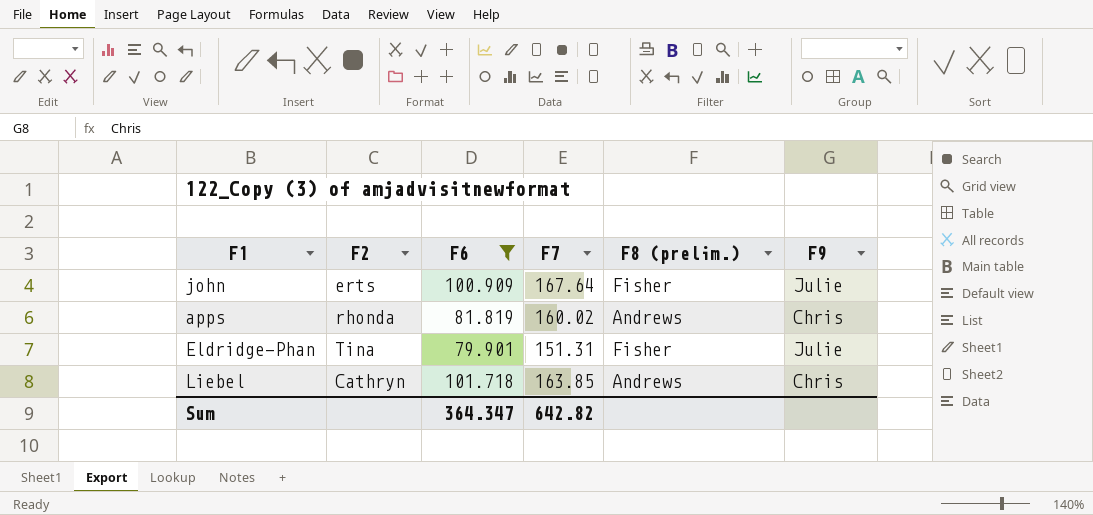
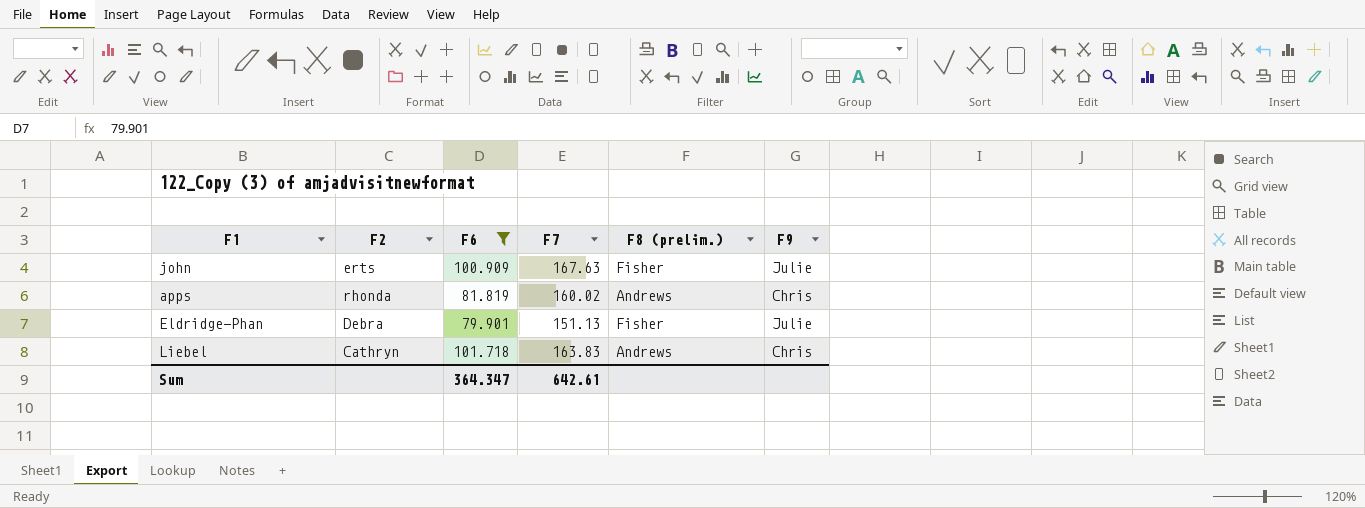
john | F7: 167.64 -> 167.63
Eldridge-Phan | F2: Tina -> Debra
Eldridge-Phan | F7: 151.31 -> 151.13
Liebel | F7: 163.85 -> 163.83
Sum | F7: 642.82 -> 642.61

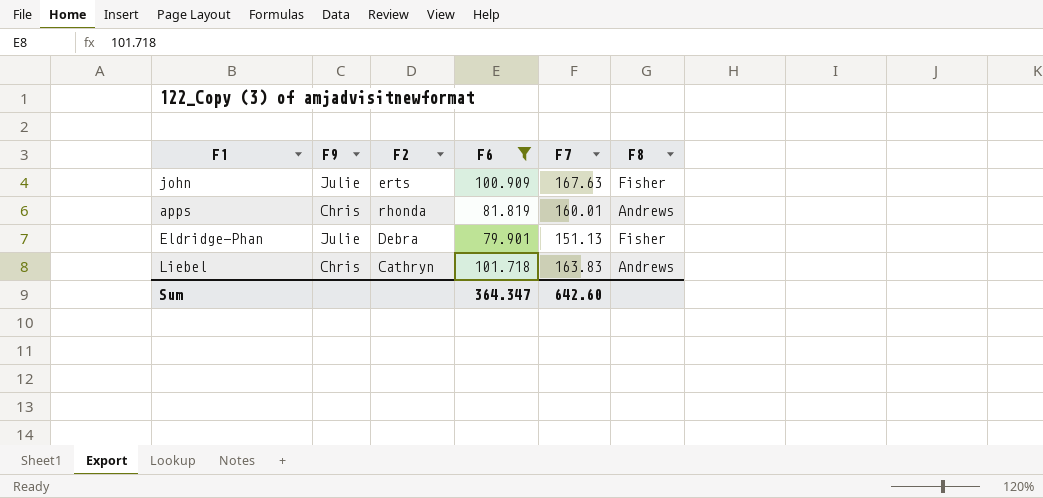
column F9 | position: 6 -> 2
column name: F8 (prelim.) -> F8
apps | F7: 160.02 -> 160.01
Sum | F7: 642.61 -> 642.60

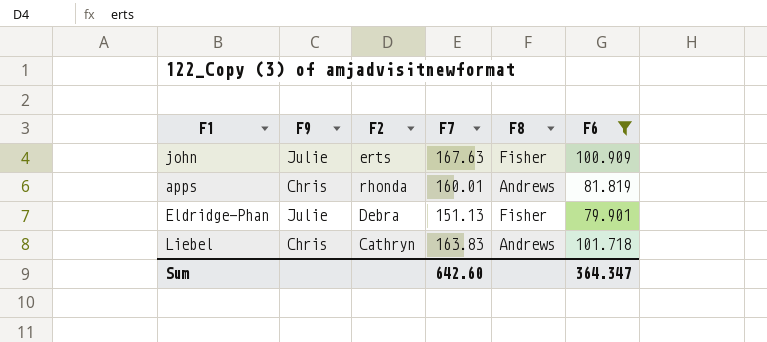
column F6 | position: 4 -> 6

